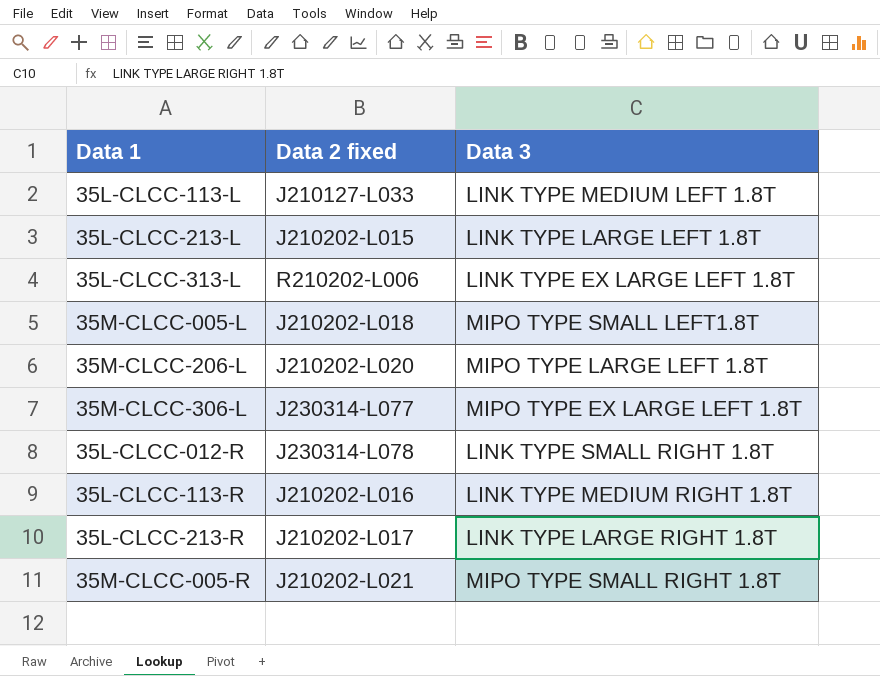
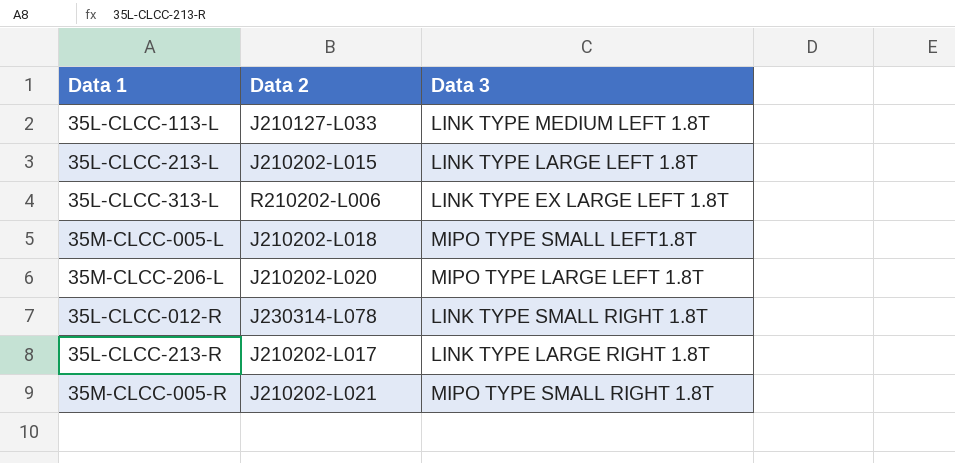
column name: Data 2 fixed -> Data 2
row 35M-CLCC-306-L: J230314-L077 | MIPO TYPE EX LARGE LEFT 1.8T -> none
row 35L-CLCC-113-R: J210202-L016 | LINK TYPE MEDIUM RIGHT 1.8T -> none

